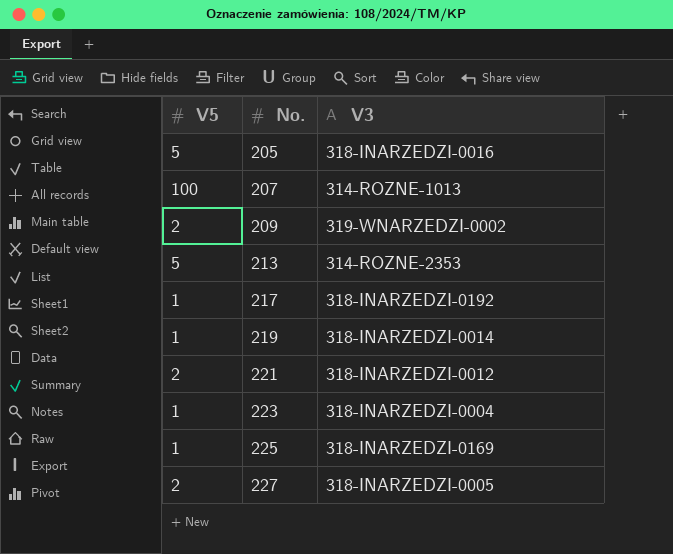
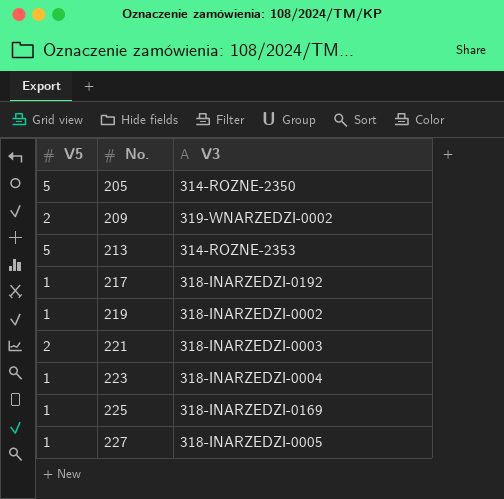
row 207: 100 | 314-ROZNE-1013 -> none
205 | V3: 318-INARZEDZI-0016 -> 314-ROZNE-2350
219 | V3: 318-INARZEDZI-0014 -> 318-INARZEDZI-0002
221 | V3: 318-INARZEDZI-0012 -> 318-INARZEDZI-0003
227 | V5: 2 -> 1

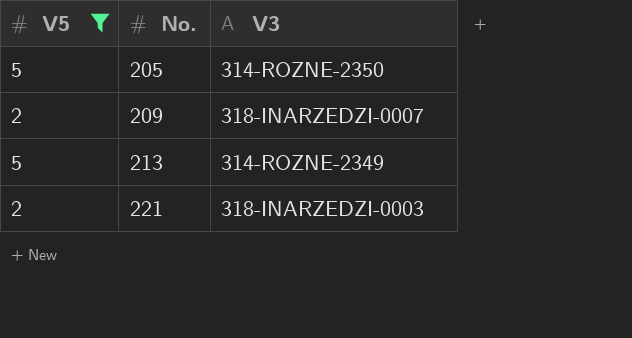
filter: none -> V5 != 1
209 | V3: 319-WNARZEDZI-0002 -> 318-INARZEDZI-0007
213 | V3: 314-ROZNE-2353 -> 314-ROZNE-2349

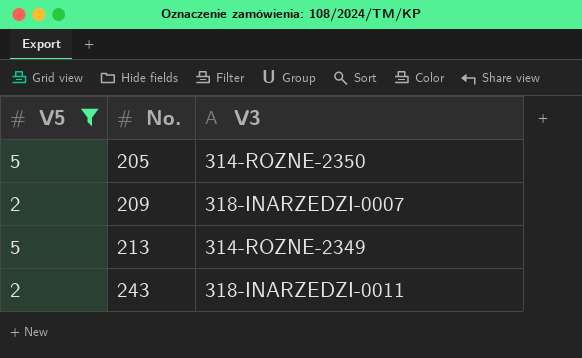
row 221: 2 | 318-INARZEDZI-0003 -> none
row 243: none -> 2 | 318-INARZEDZI-0011

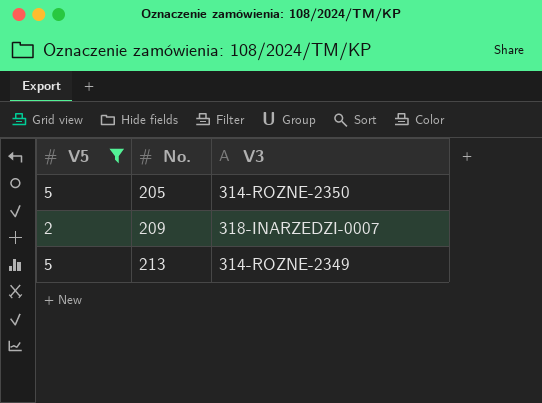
row 243: 2 | 318-INARZEDZI-0011 -> none

